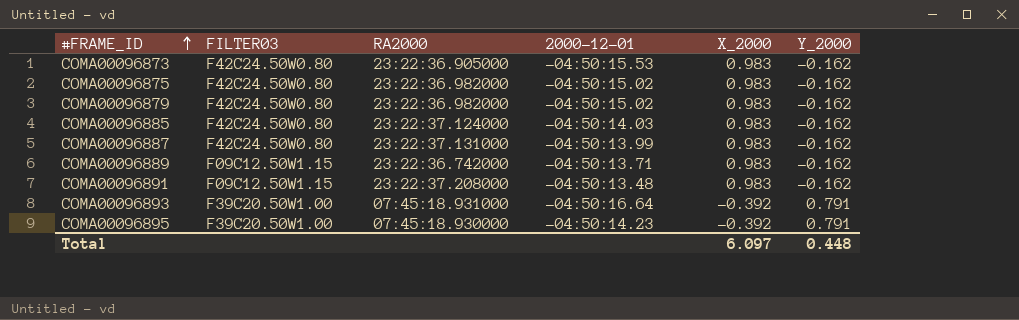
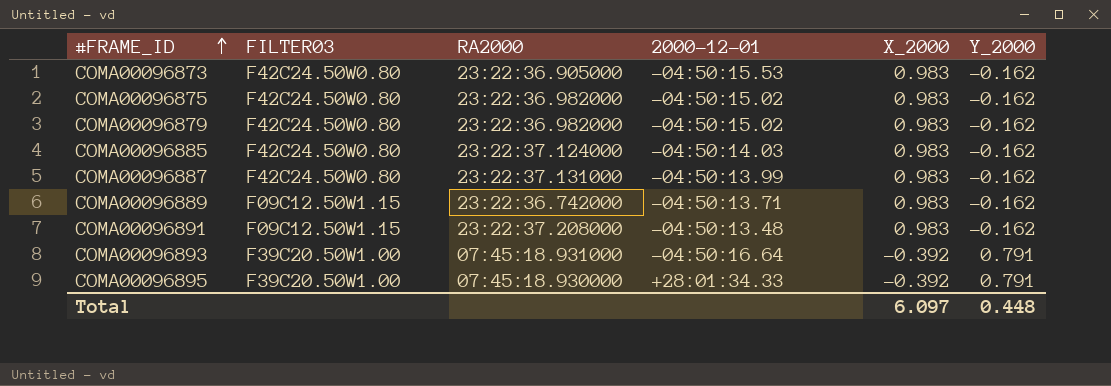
COMA00096895 | 2000-12-01: -04:50:14.23 -> +28:01:34.33

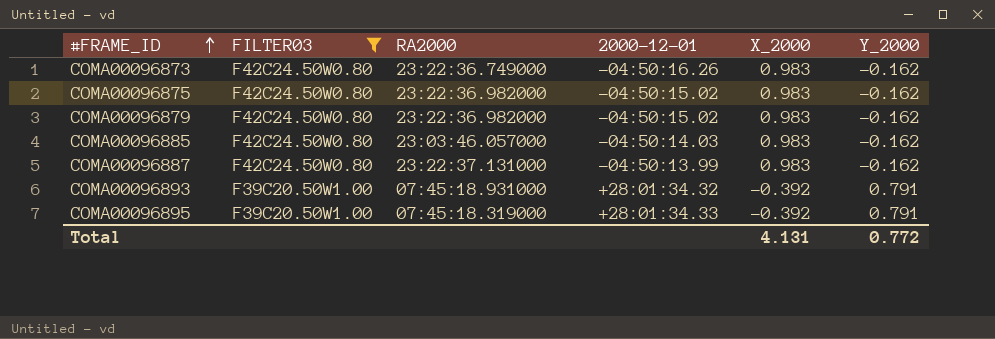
filter: none -> FILTER03 != F09C12.50W1.15
COMA00096873 | RA2000: 23:22:36.905000 -> 23:22:36.749000
COMA00096873 | 2000-12-01: -04:50:15.53 -> -04:50:16.26
COMA00096885 | RA2000: 23:22:37.124000 -> 23:03:46.057000
COMA00096893 | 2000-12-01: -04:50:16.64 -> +28:01:34.32
COMA00096895 | RA2000: 07:45:18.930000 -> 07:45:18.319000
Total | X_2000: 6.097 -> 4.131
Total | Y_2000: 0.448 -> 0.772

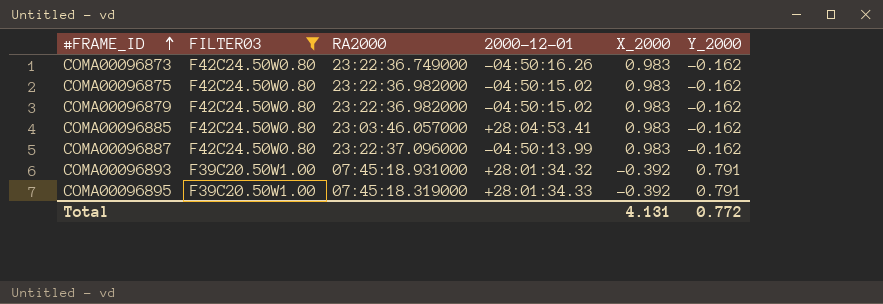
COMA00096885 | 2000-12-01: -04:50:14.03 -> +28:04:53.41
COMA00096887 | RA2000: 23:22:37.131000 -> 23:22:37.096000

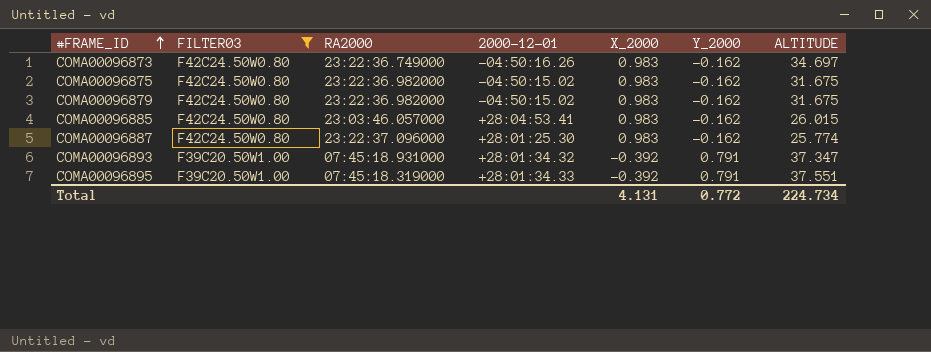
column ALTITUDE | position: none -> 7
COMA00096887 | 2000-12-01: -04:50:13.99 -> +28:01:25.30

